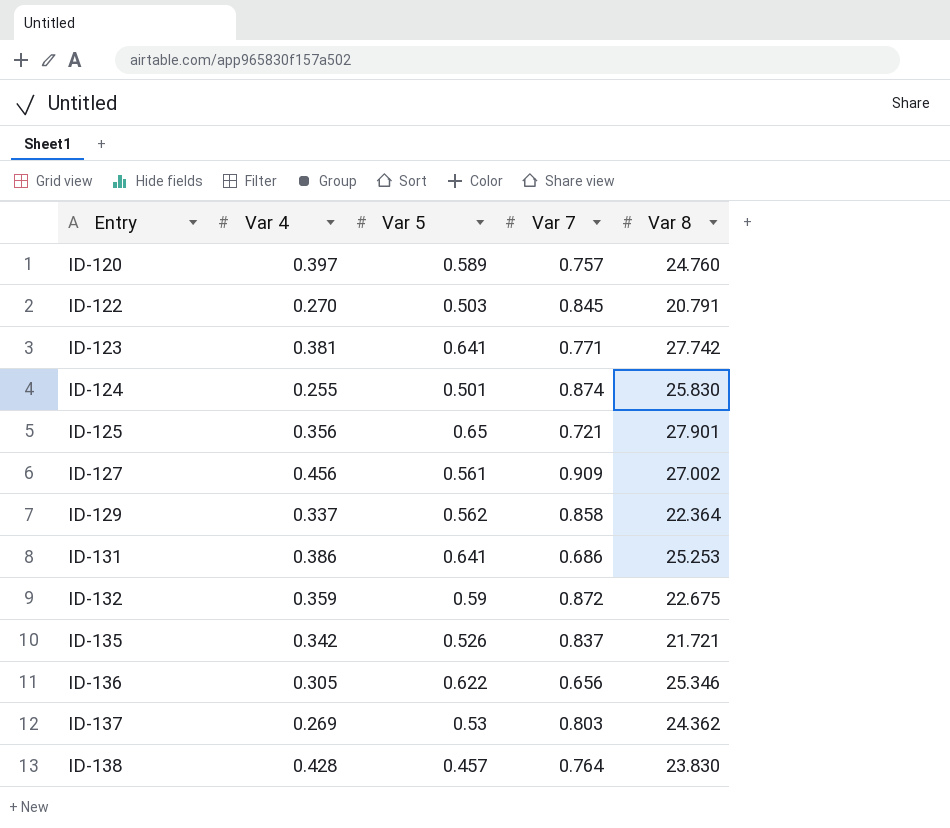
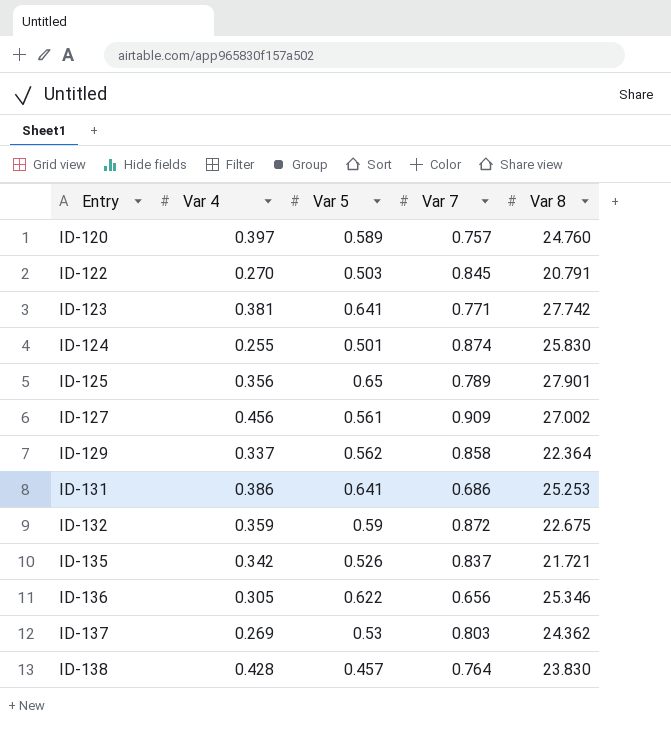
ID-125 | Var 7: 0.721 -> 0.789

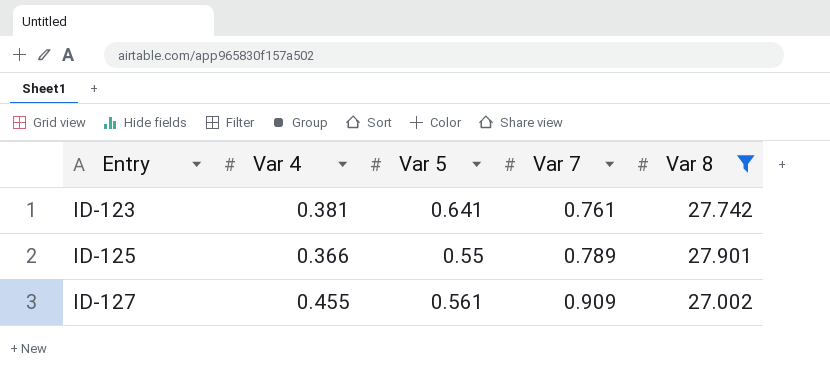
filter: none -> Var 8 >= 27.002
ID-123 | Var 7: 0.771 -> 0.761
ID-125 | Var 4: 0.356 -> 0.366
ID-125 | Var 5: 0.65 -> 0.55
ID-127 | Var 4: 0.456 -> 0.455

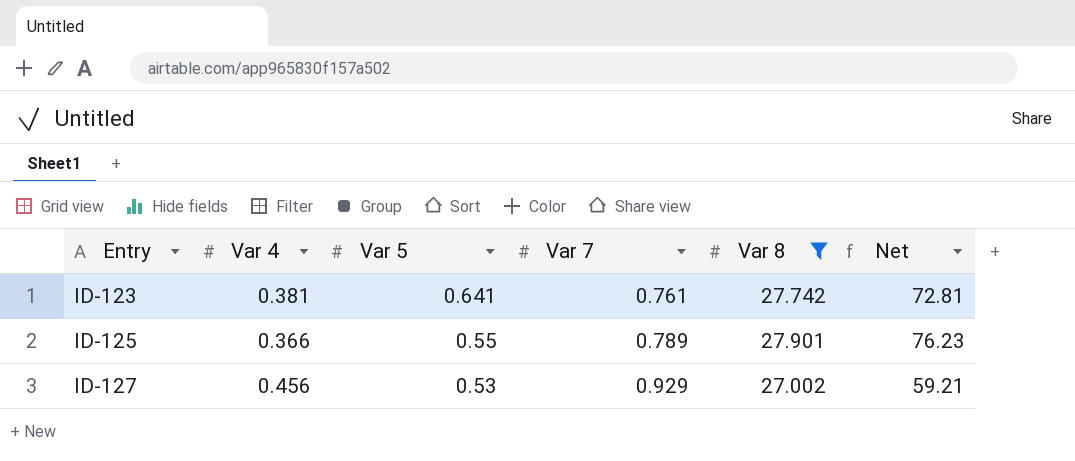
column Net | formula: none -> [Var 8] / [Var 4]
ID-127 | Var 4: 0.455 -> 0.456
ID-127 | Var 5: 0.561 -> 0.53
ID-127 | Var 7: 0.909 -> 0.929

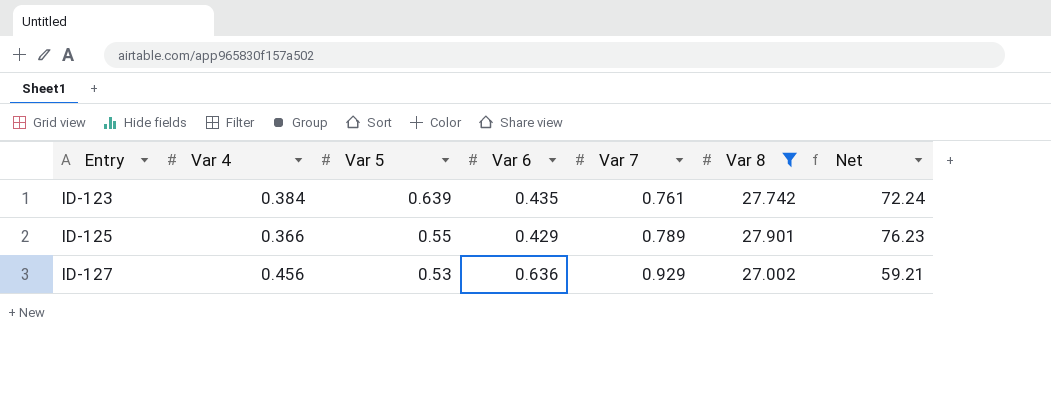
column Var 6 | position: none -> 4
ID-123 | Var 4: 0.381 -> 0.384
ID-123 | Var 5: 0.641 -> 0.639
ID-123 | Net: 72.81 -> 72.24

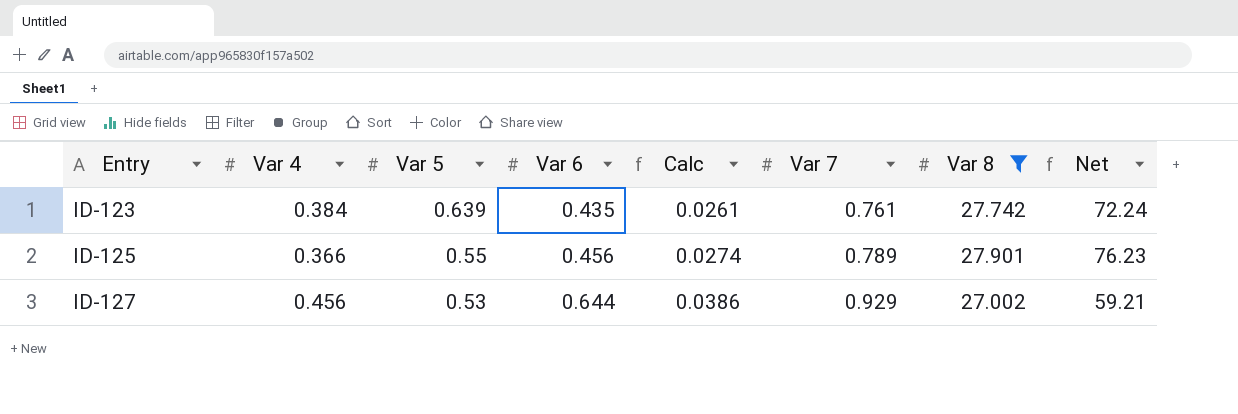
column Calc | formula: none -> [Var 6] * 0.06
ID-125 | Var 6: 0.429 -> 0.456
ID-127 | Var 6: 0.636 -> 0.644

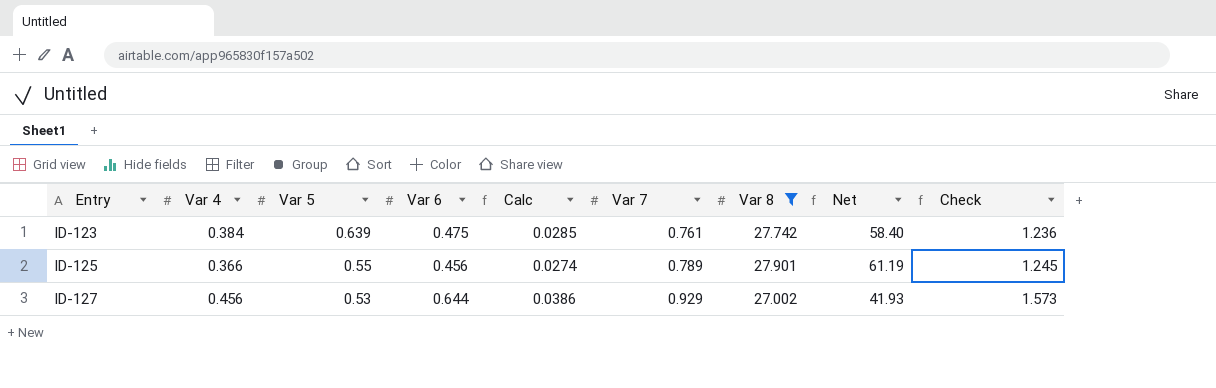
column Net | formula: [Var 8] / [Var 4] -> [Var 8] / [Var 6]
column Check | formula: none -> [Var 6] + [Var 7]
ID-123 | Var 6: 0.435 -> 0.475
ID-123 | Calc: 0.0261 -> 0.0285

